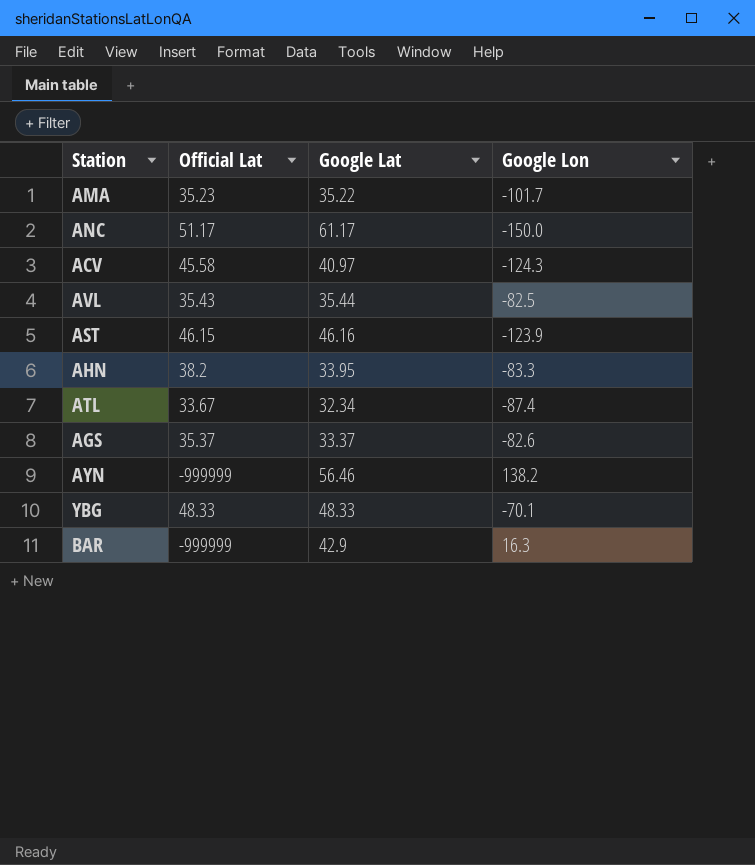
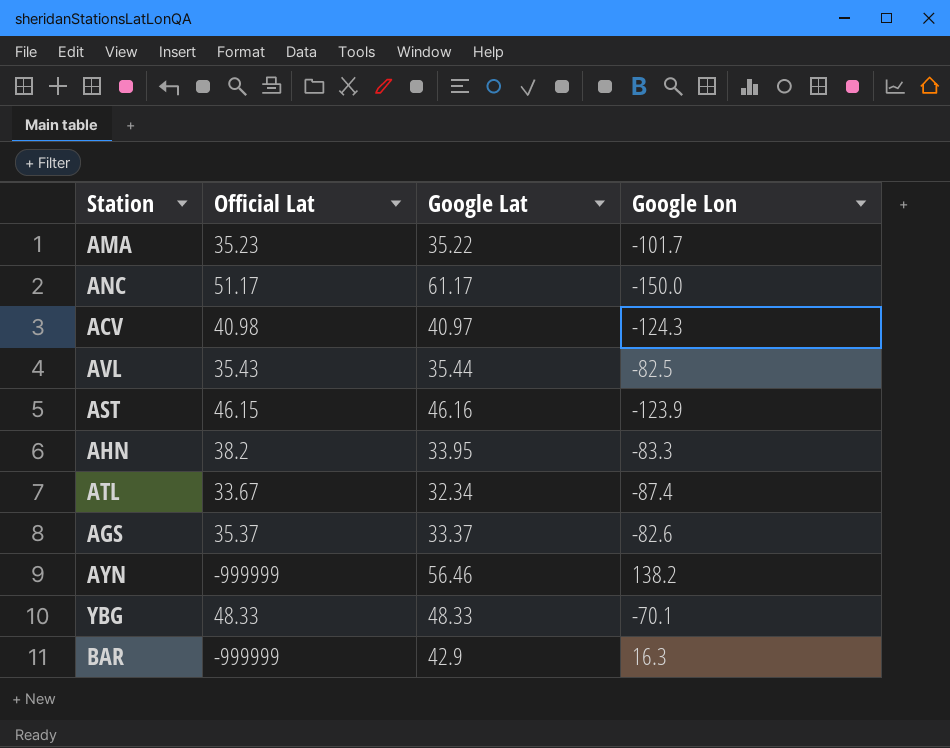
ACV | Official Lat: 45.58 -> 40.98

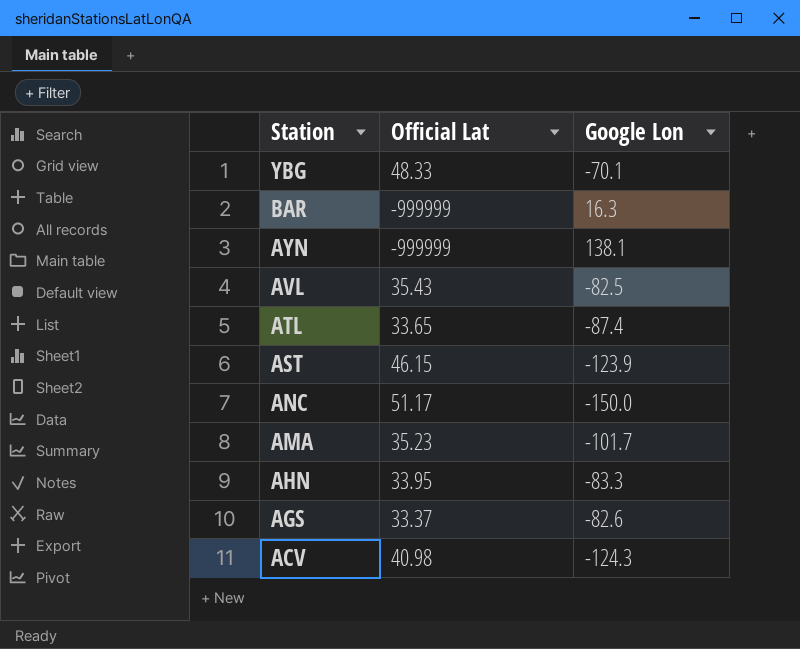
row order: none -> Station descending
column Google Lat | position: 3 -> none
AYN | Google Lon: 138.2 -> 138.1
ATL | Official Lat: 33.67 -> 33.65
AHN | Official Lat: 38.2 -> 33.95
AGS | Official Lat: 35.37 -> 33.37

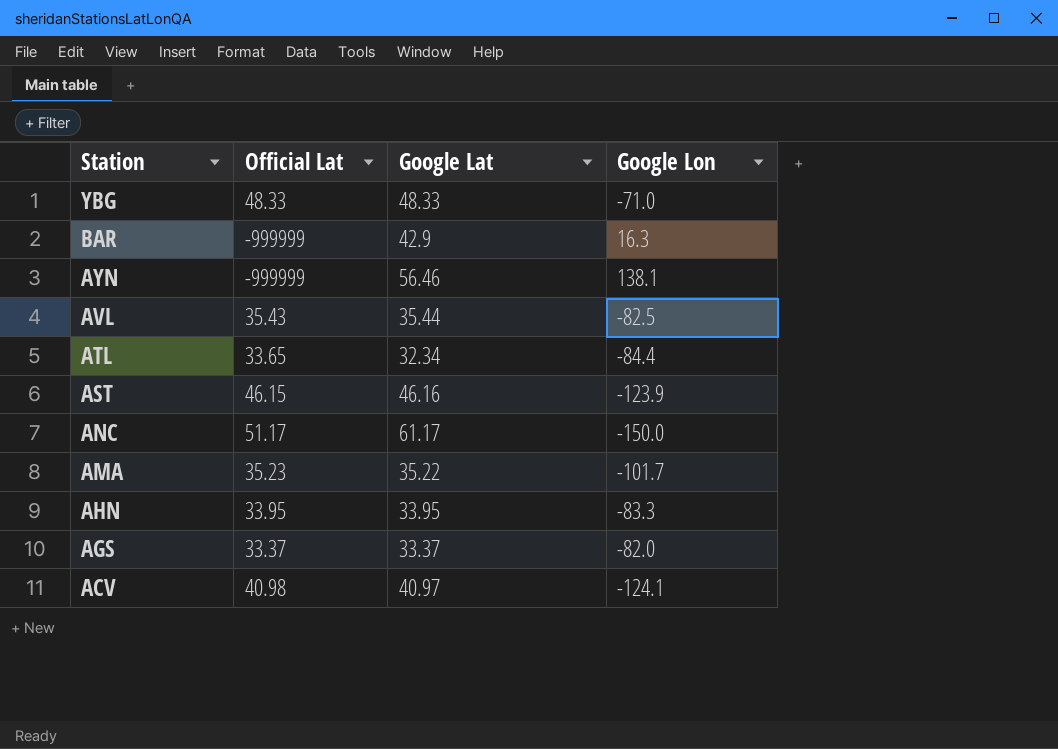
column Google Lat | position: none -> 3
YBG | Google Lon: -70.1 -> -71.0
ATL | Google Lon: -87.4 -> -84.4
AGS | Google Lon: -82.6 -> -82.0
ACV | Google Lon: -124.3 -> -124.1

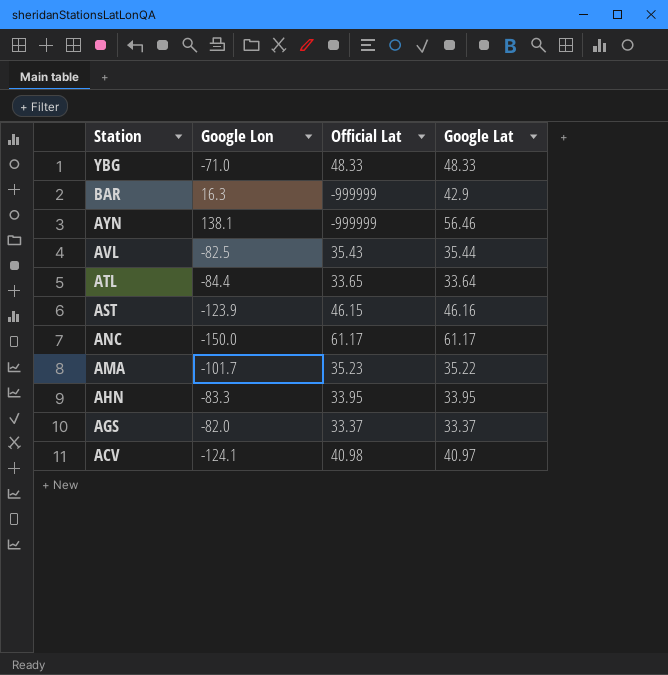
column Google Lon | position: 4 -> 2
ATL | Google Lat: 32.34 -> 33.64
ANC | Official Lat: 51.17 -> 61.17

